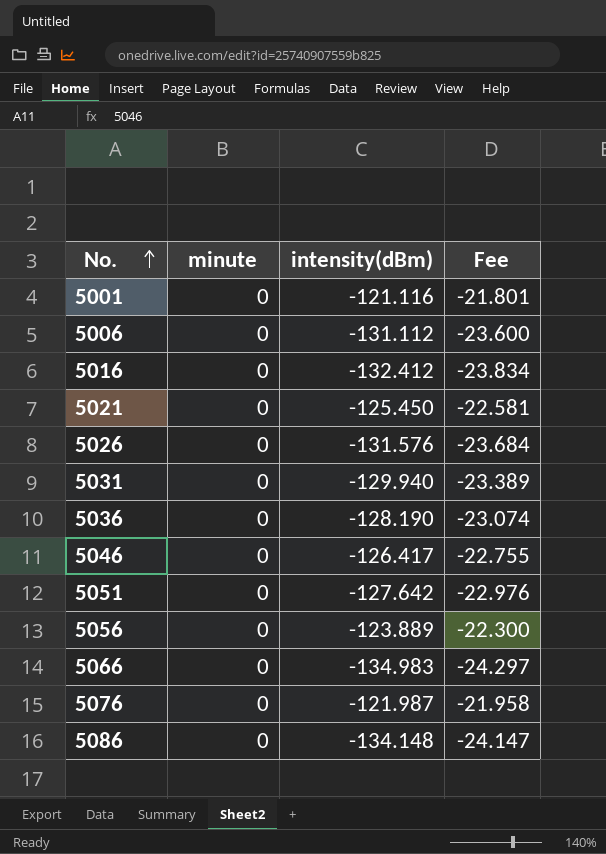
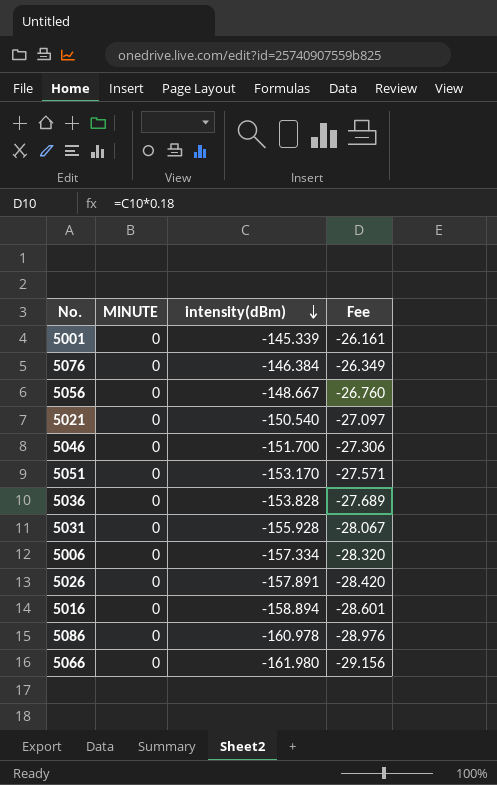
row order: No. ascending -> intensity(dBm) descending
column name: minute -> MINUTE
5001 | intensity(dBm): -121.116 -> -145.339
5001 | Fee: -21.801 -> -26.161
5076 | intensity(dBm): -121.987 -> -146.384
5076 | Fee: -21.958 -> -26.349
5056 | intensity(dBm): -123.889 -> -148.667
5056 | Fee: -22.300 -> -26.760
5021 | intensity(dBm): -125.450 -> -150.540
5021 | Fee: -22.581 -> -27.097
5046 | intensity(dBm): -126.417 -> -151.700
5046 | Fee: -22.755 -> -27.306
5051 | intensity(dBm): -127.642 -> -153.170
5051 | Fee: -22.976 -> -27.571
5036 | intensity(dBm): -128.190 -> -153.828
5036 | Fee: -23.074 -> -27.689
5031 | intensity(dBm): -129.940 -> -155.928
5031 | Fee: -23.389 -> -28.067
5006 | intensity(dBm): -131.112 -> -157.334
5006 | Fee: -23.600 -> -28.320
5026 | intensity(dBm): -131.576 -> -157.891
5026 | Fee: -23.684 -> -28.420
5016 | intensity(dBm): -132.412 -> -158.894
5016 | Fee: -23.834 -> -28.601
5086 | intensity(dBm): -134.148 -> -160.978
5086 | Fee: -24.147 -> -28.976
5066 | intensity(dBm): -134.983 -> -161.980
5066 | Fee: -24.297 -> -29.156

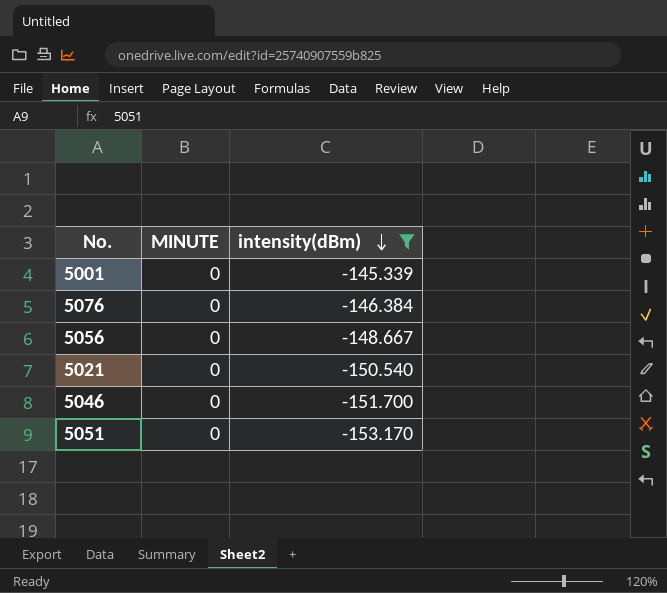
filter: none -> intensity(dBm) >= -153.170
column Fee | formula: [intensity(dBm)] * 0.18 -> none

